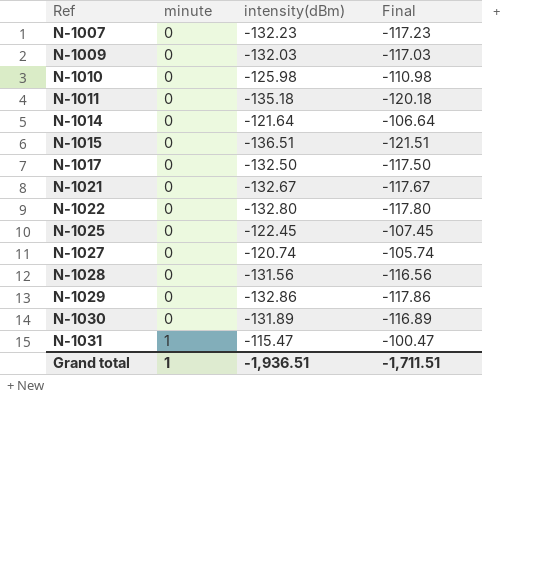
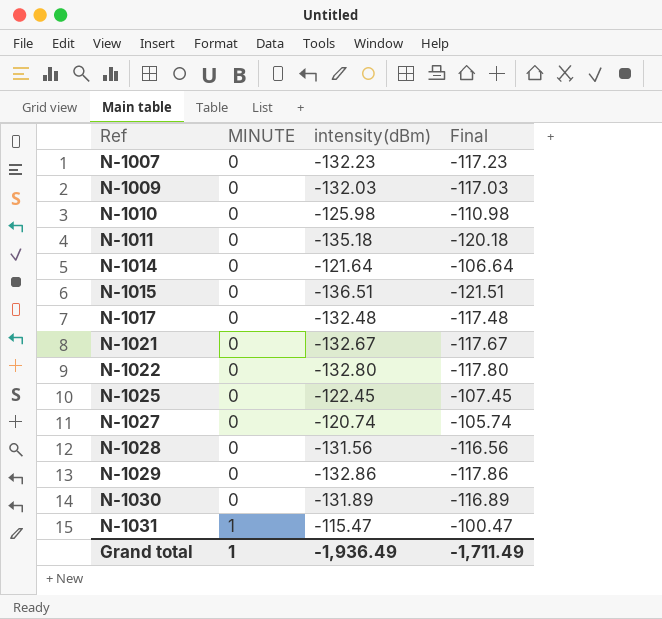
column name: minute -> MINUTE
N-1017 | intensity(dBm): -132.50 -> -132.48
N-1017 | Final: -117.50 -> -117.48
Grand total | intensity(dBm): -1,936.51 -> -1,936.49
Grand total | Final: -1,711.51 -> -1,711.49

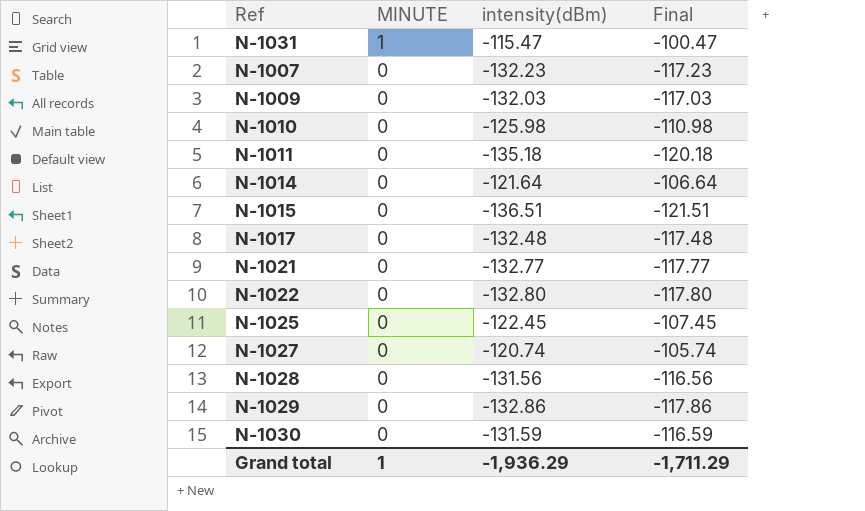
row order: Ref ascending -> MINUTE descending
N-1021 | intensity(dBm): -132.67 -> -132.77
N-1021 | Final: -117.67 -> -117.77
N-1030 | intensity(dBm): -131.89 -> -131.59
N-1030 | Final: -116.89 -> -116.59
Grand total | intensity(dBm): -1,936.49 -> -1,936.29
Grand total | Final: -1,711.49 -> -1,711.29

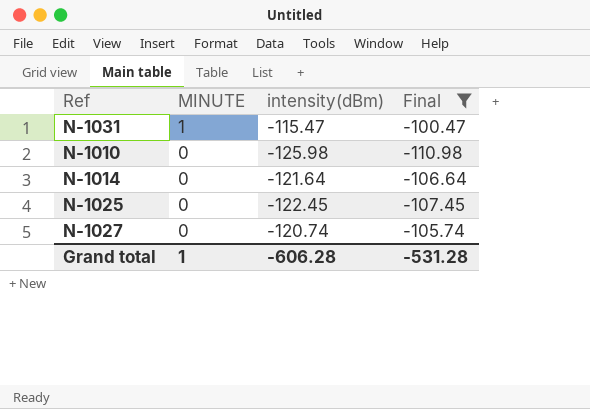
filter: none -> Final >= -110.98
Grand total | intensity(dBm): -1,936.29 -> -606.28
Grand total | Final: -1,711.29 -> -531.28

